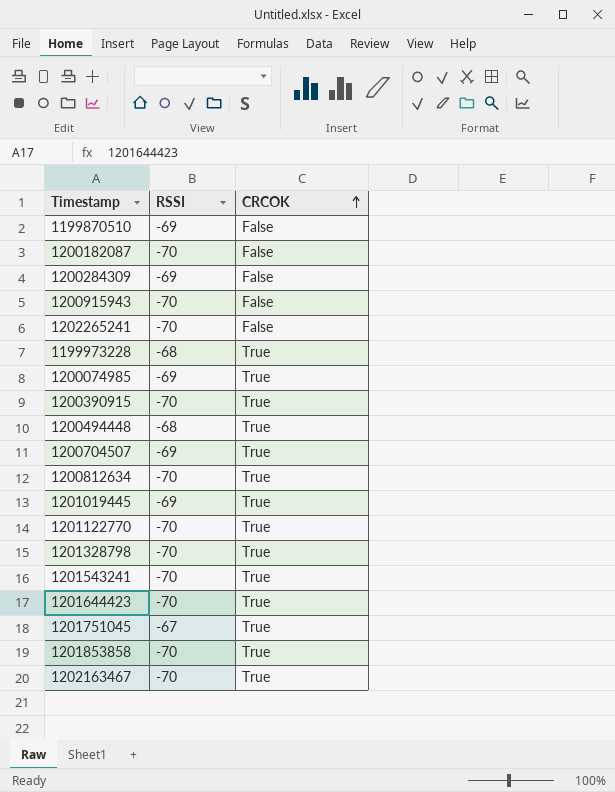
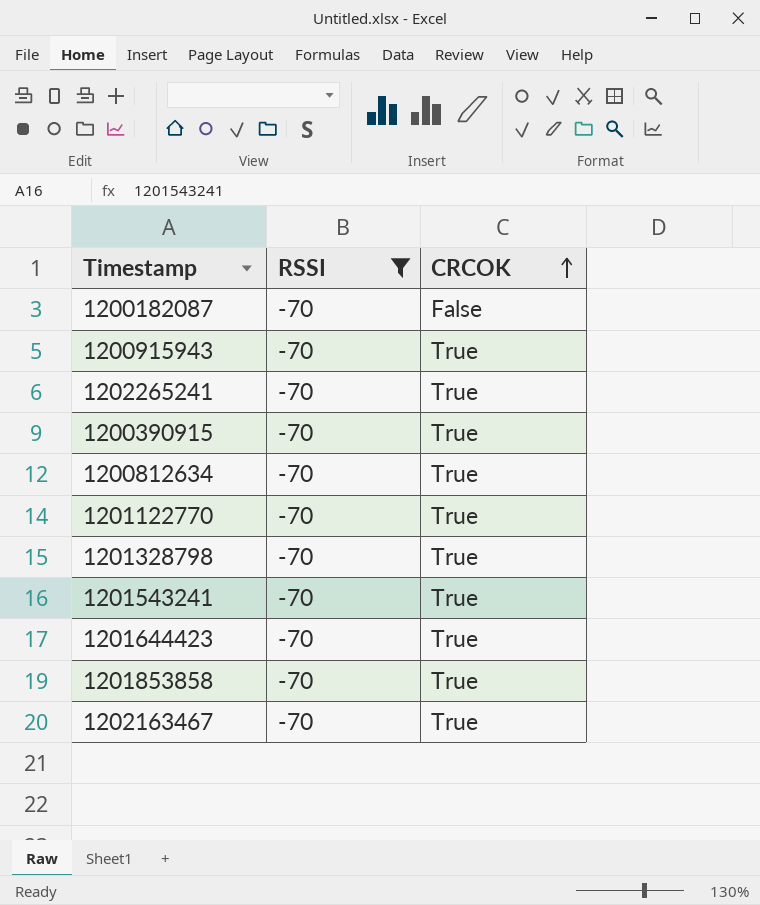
filter: none -> RSSI = -70
1200915943 | CRCOK: False -> True
1202265241 | CRCOK: False -> True

